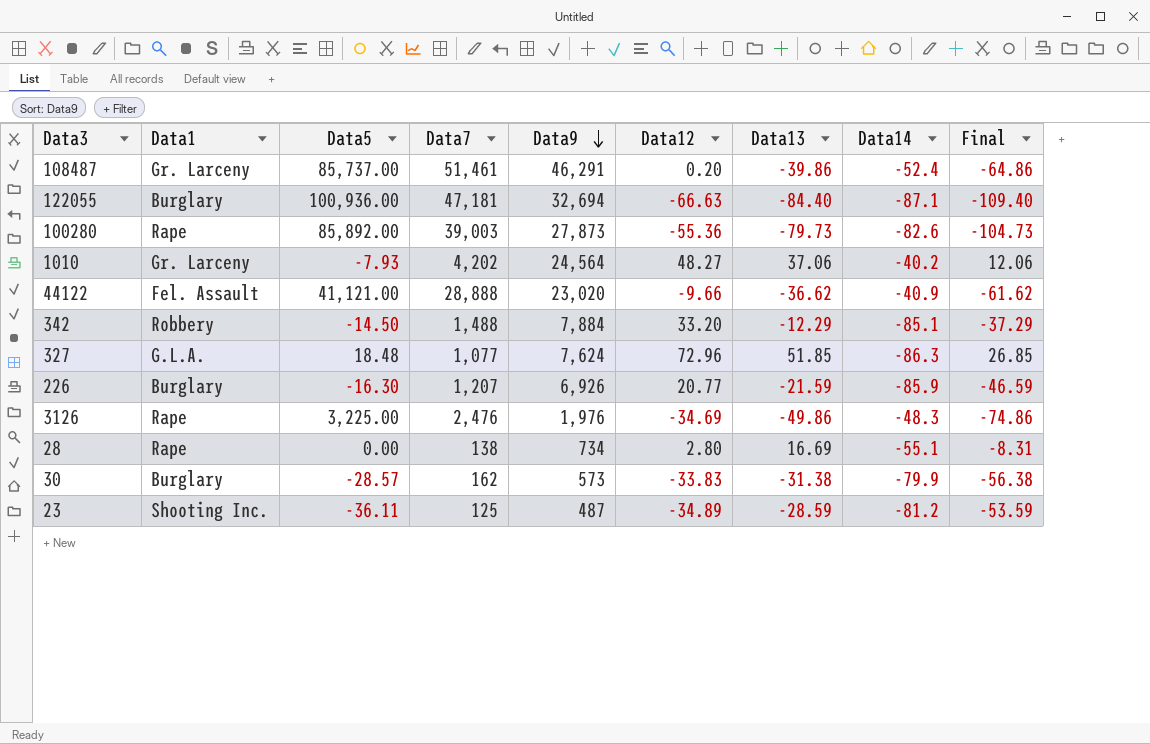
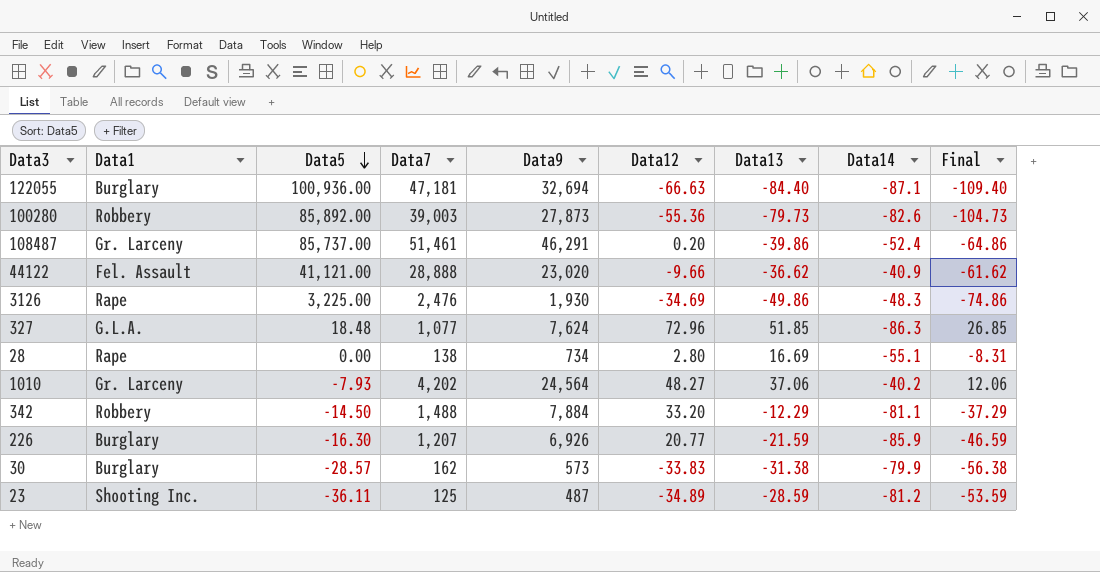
row order: Data9 descending -> Data5 descending
100280 | Data1: Rape -> Robbery
3126 | Data9: 1,976 -> 1,930
342 | Data14: -85.1 -> -81.1

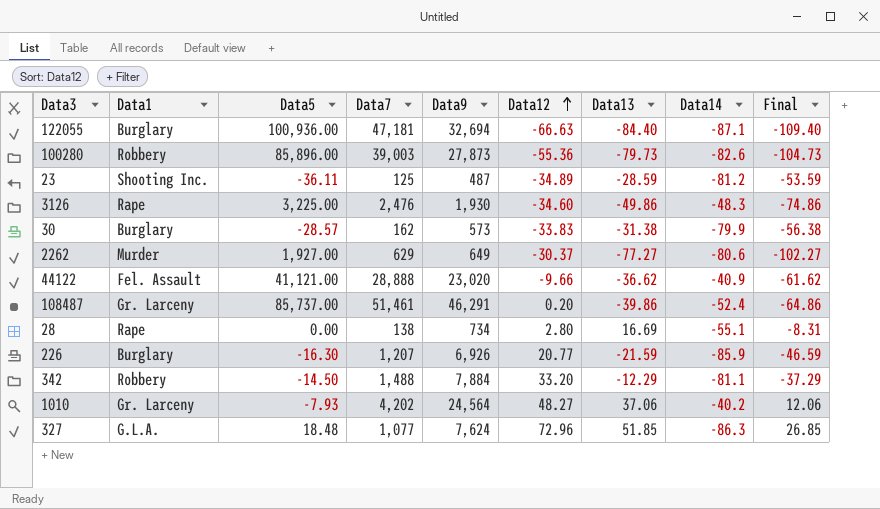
row order: Data5 descending -> Data12 ascending
100280 | Data5: 85,892.00 -> 85,896.00
3126 | Data12: -34.69 -> -34.60
row 2262: none -> Murder | 1,927.00 | 629 | 649 | -30.37 | -77.27 | -80.6 | -102.27

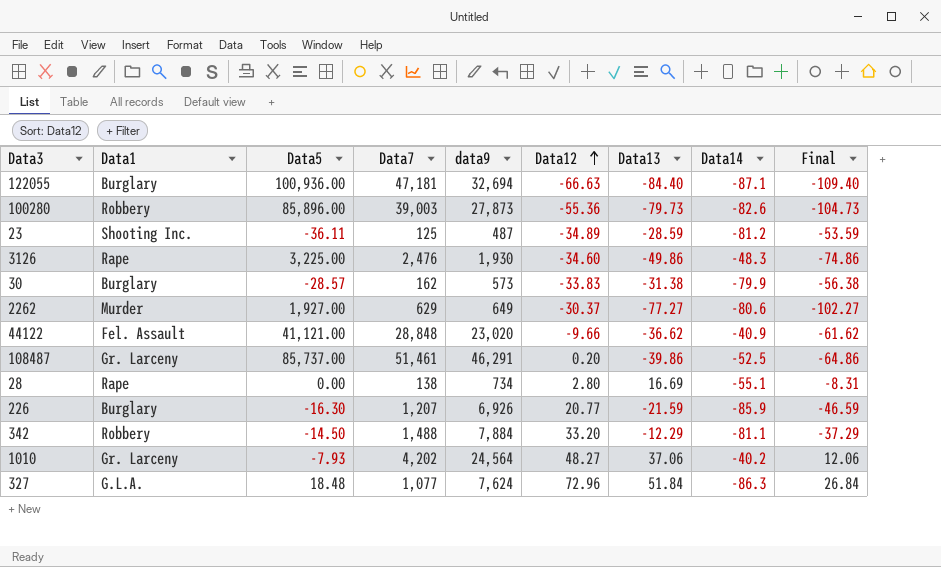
column name: Data9 -> data9
44122 | Data7: 28,888 -> 28,848
108487 | Data14: -52.4 -> -52.5
327 | Data13: 51.85 -> 51.84
327 | Final: 26.85 -> 26.84

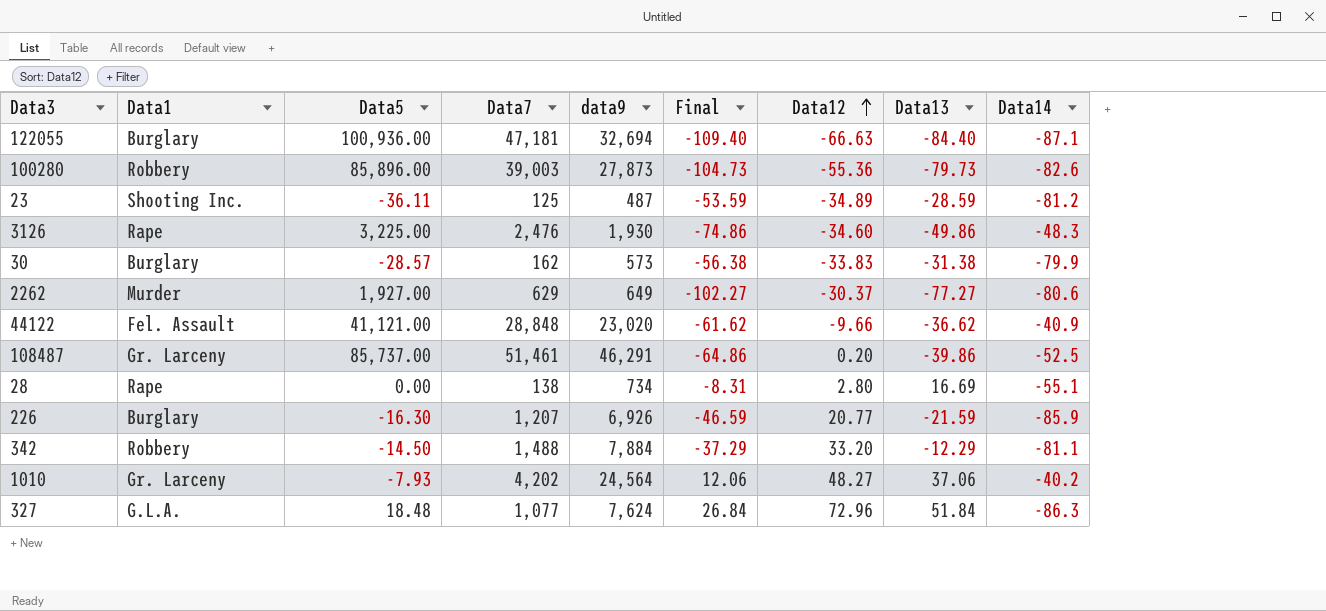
column Final | position: 9 -> 6

